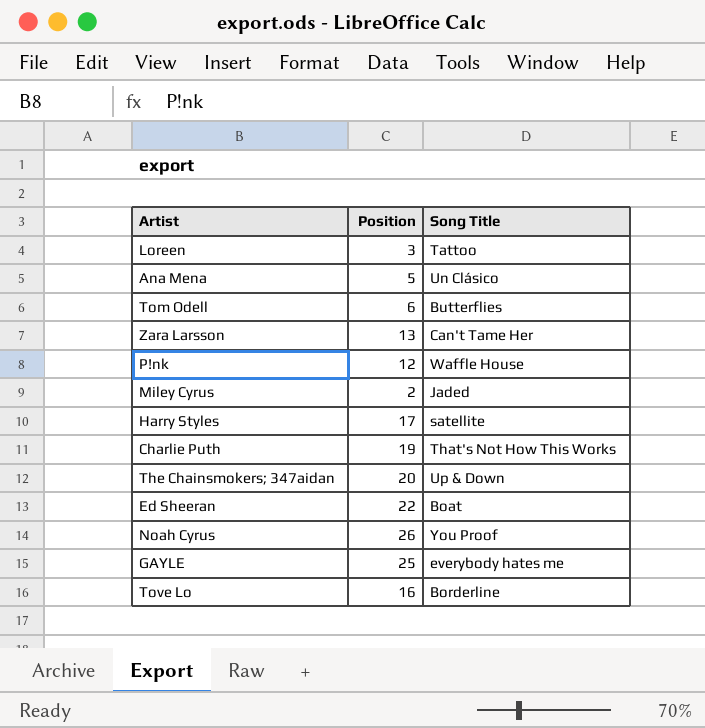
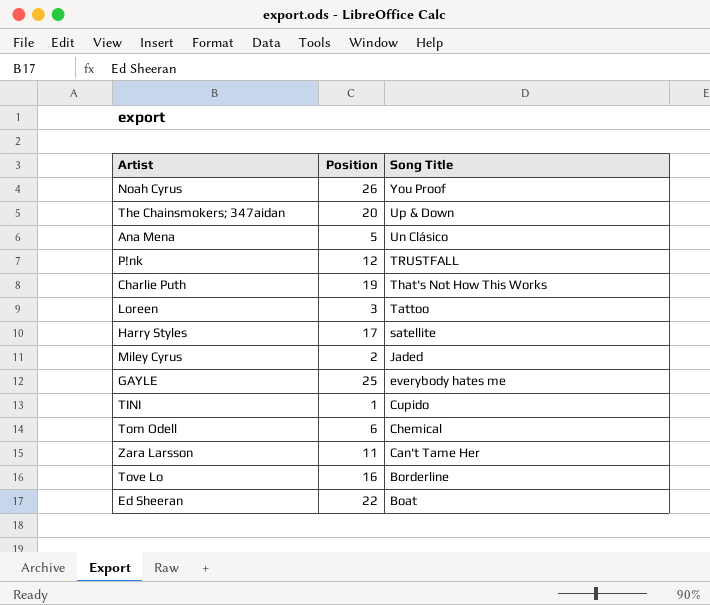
row order: none -> Song Title descending
P!nk | Song Title: Waffle House -> TRUSTFALL
row TINI: none -> 1 | Cupido
Tom Odell | Song Title: Butterflies -> Chemical
Zara Larsson | Position: 13 -> 11

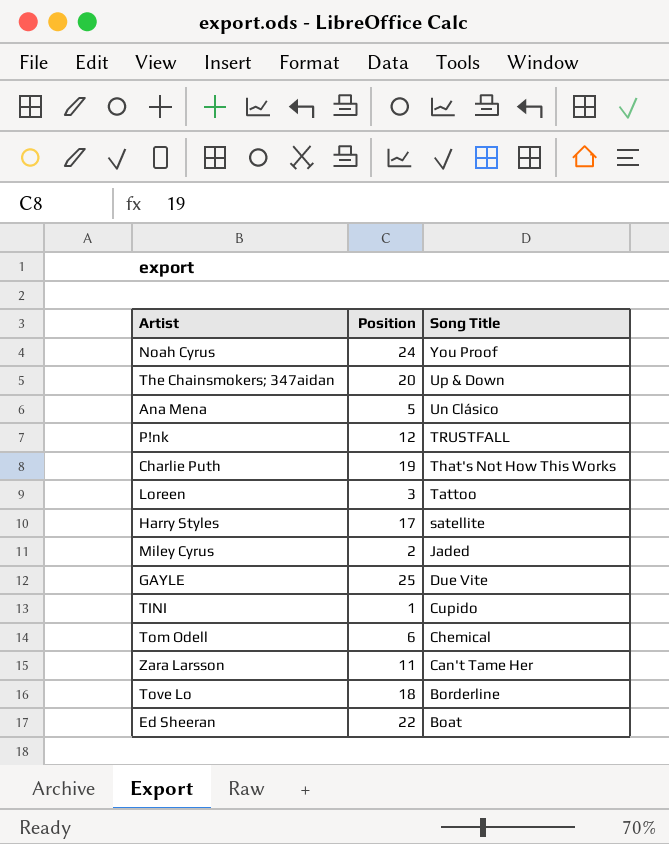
Noah Cyrus | Position: 26 -> 24
GAYLE | Song Title: everybody hates me -> Due Vite
Tove Lo | Position: 16 -> 18

